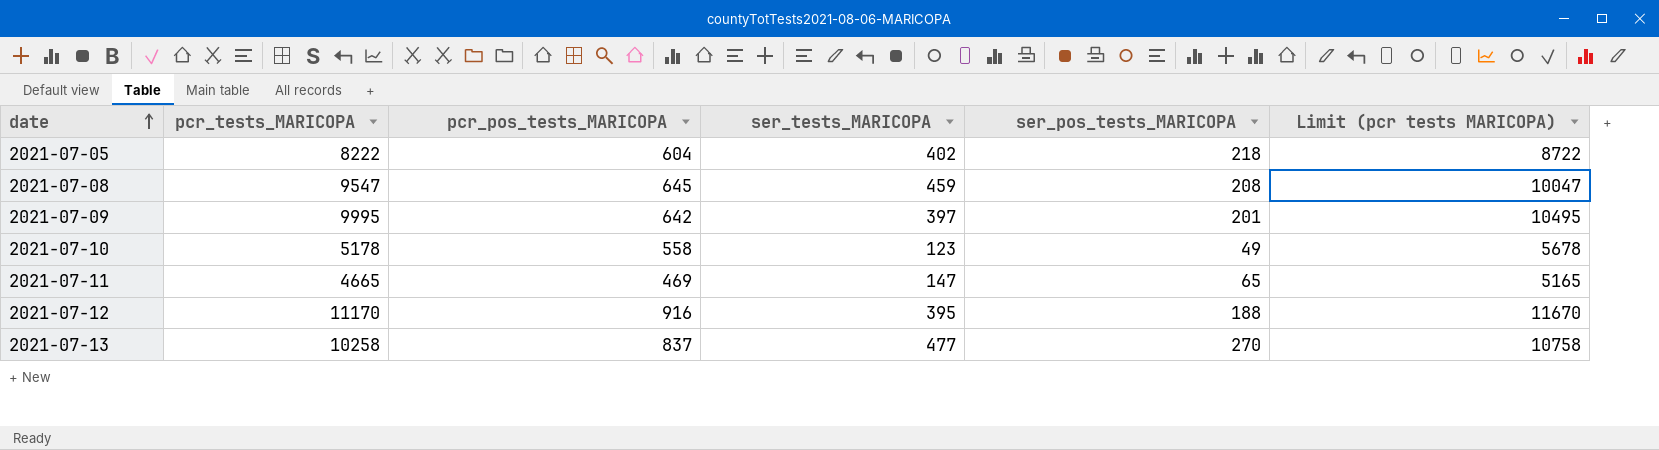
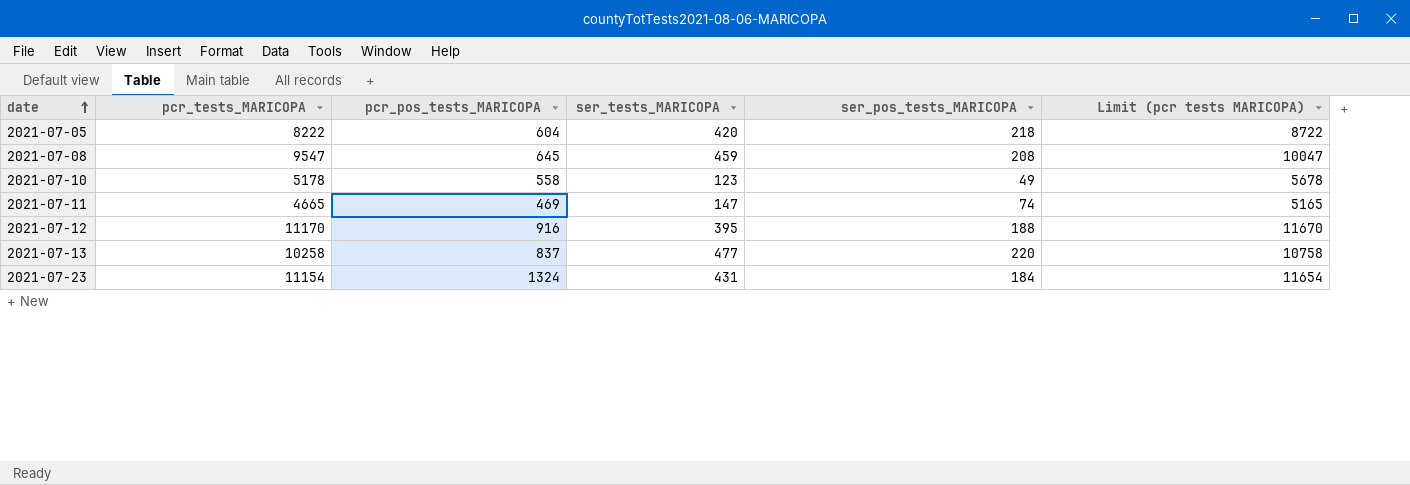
row 2021-07-09: 9995 | 642 | 397 | 201 | 10495 -> none
2021-07-05 | ser_tests_MARICOPA: 402 -> 420
2021-07-11 | ser_pos_tests_MARICOPA: 65 -> 74
2021-07-13 | ser_pos_tests_MARICOPA: 270 -> 220
row 2021-07-23: none -> 11154 | 1324 | 431 | 184 | 11654

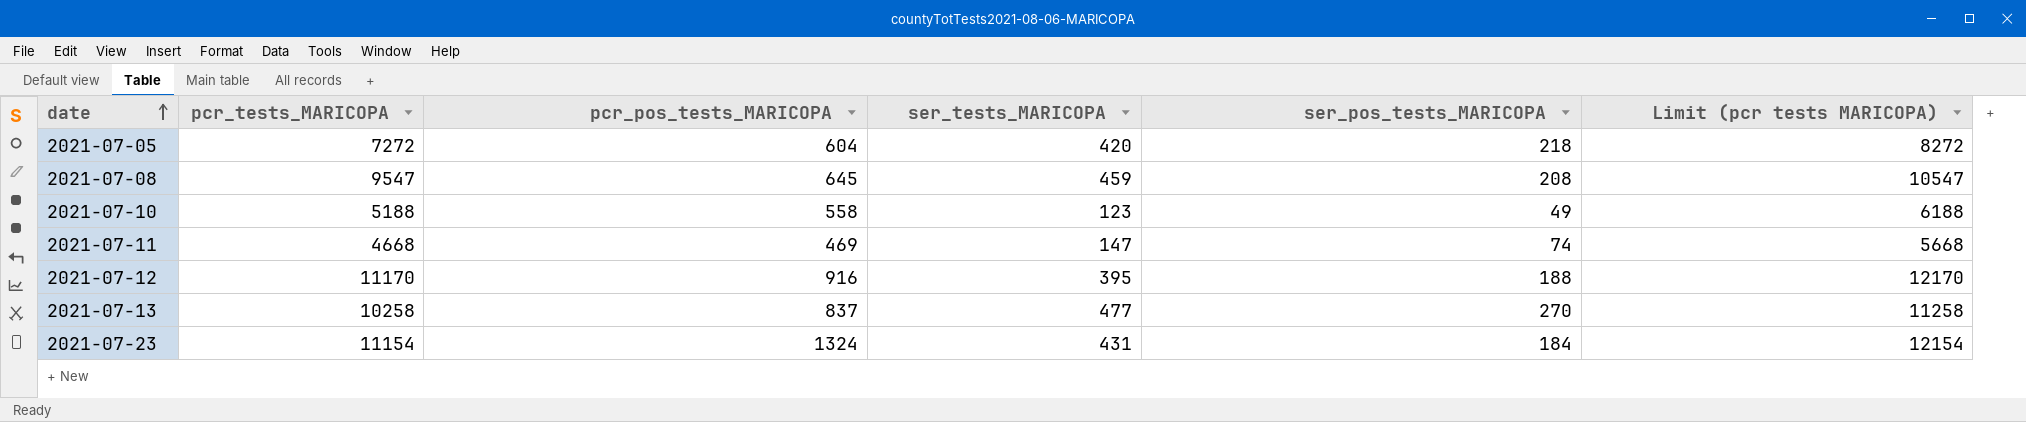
column Limit (pcr tests MARICOPA) | formula: [pcr_tests_MARICOPA] + 500 -> [pcr_tests_MARICOPA] + 1000
2021-07-05 | pcr_tests_MARICOPA: 8222 -> 7272
2021-07-10 | pcr_tests_MARICOPA: 5178 -> 5188
2021-07-11 | pcr_tests_MARICOPA: 4665 -> 4668
2021-07-13 | ser_pos_tests_MARICOPA: 220 -> 270

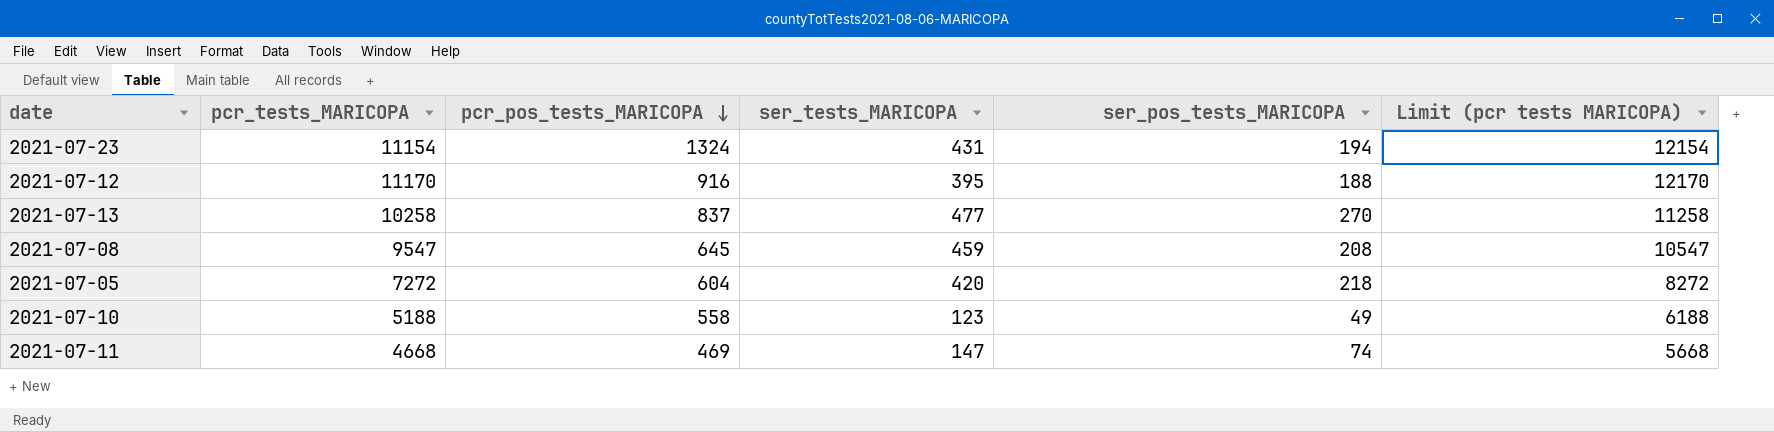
row order: date ascending -> pcr_pos_tests_MARICOPA descending
2021-07-23 | ser_pos_tests_MARICOPA: 184 -> 194

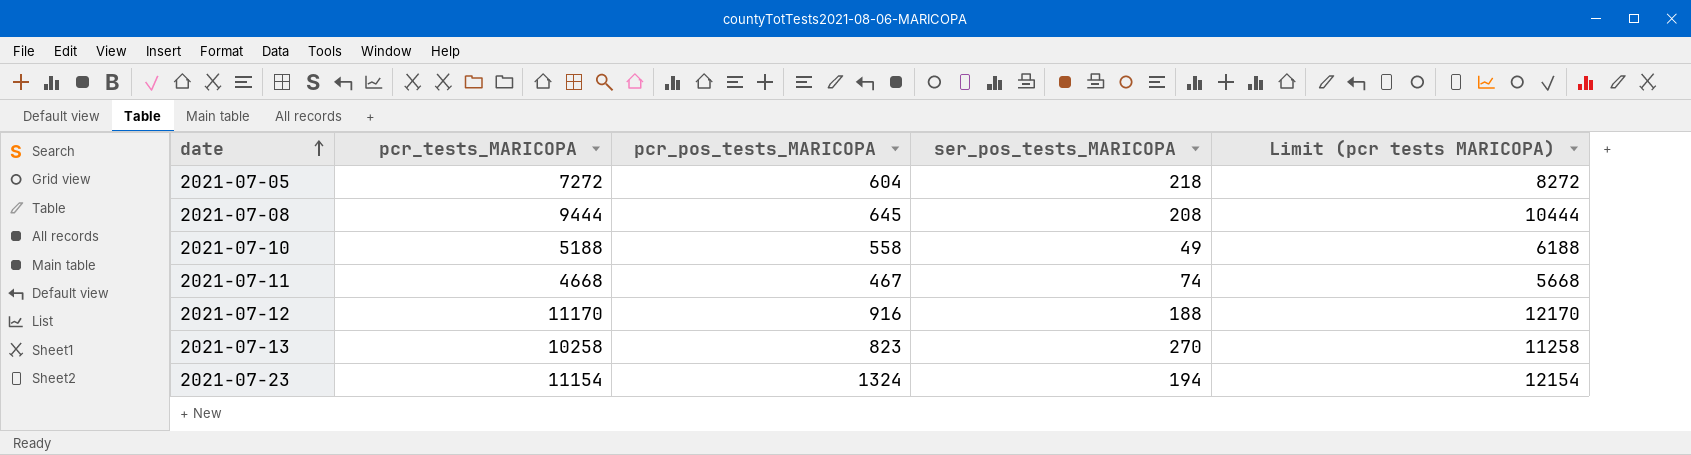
row order: pcr_pos_tests_MARICOPA descending -> date ascending
column ser_tests_MARICOPA | position: 4 -> none
2021-07-08 | pcr_tests_MARICOPA: 9547 -> 9444
2021-07-08 | Limit (pcr tests MARICOPA): 10547 -> 10444
2021-07-11 | pcr_pos_tests_MARICOPA: 469 -> 467
2021-07-13 | pcr_pos_tests_MARICOPA: 837 -> 823

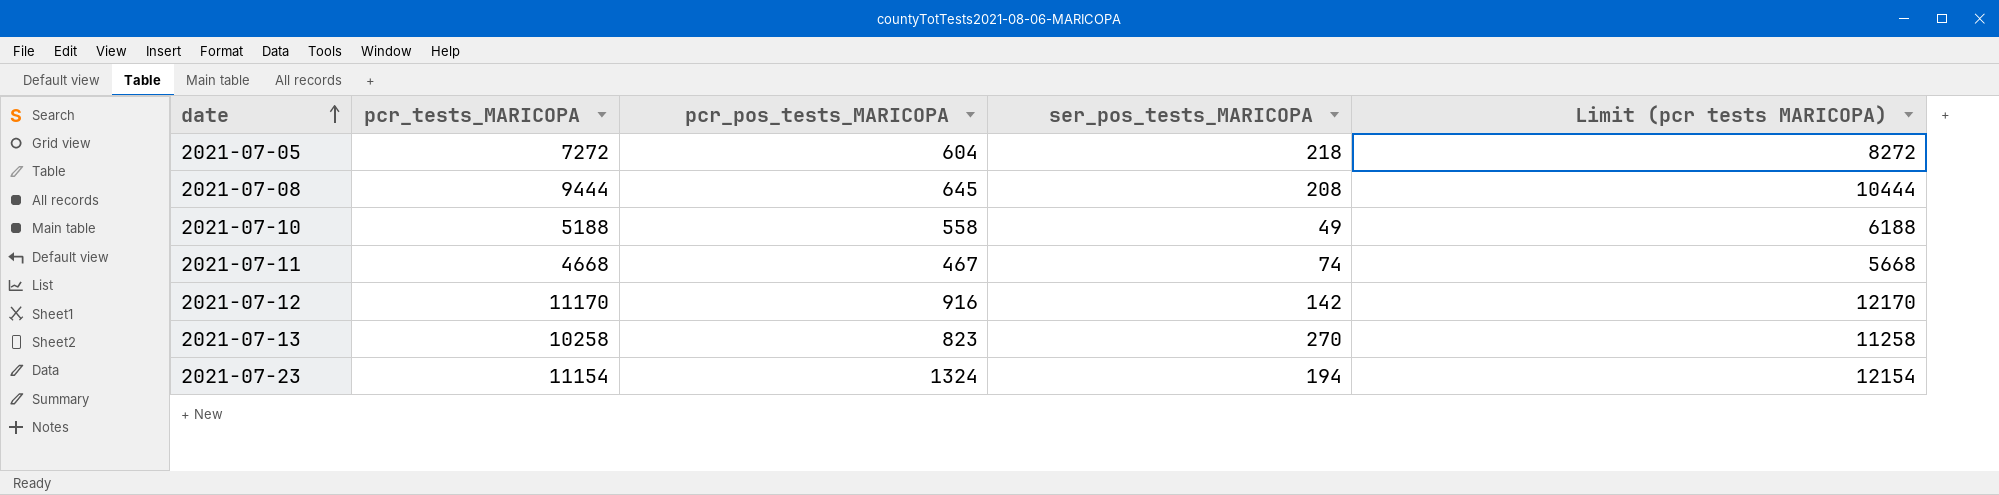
2021-07-12 | ser_pos_tests_MARICOPA: 188 -> 142

